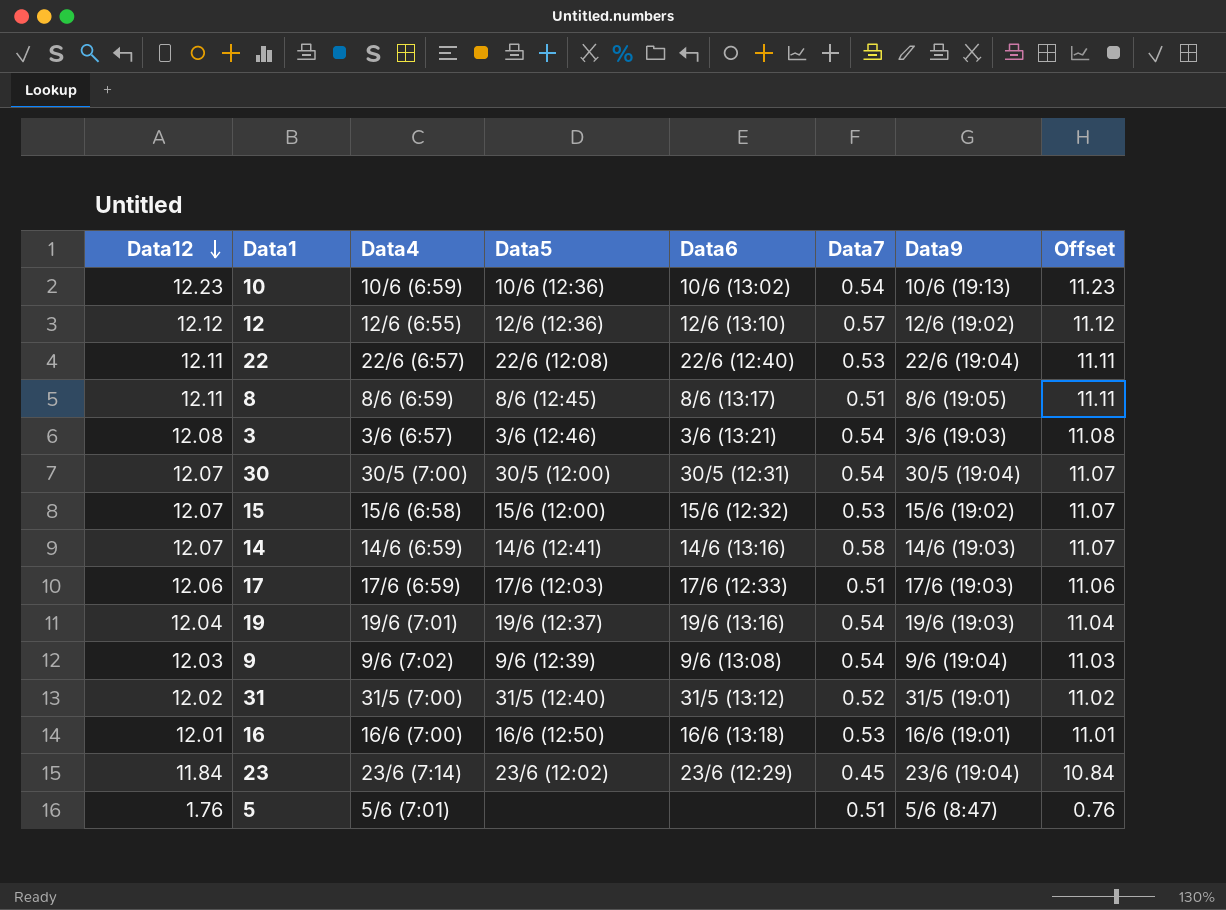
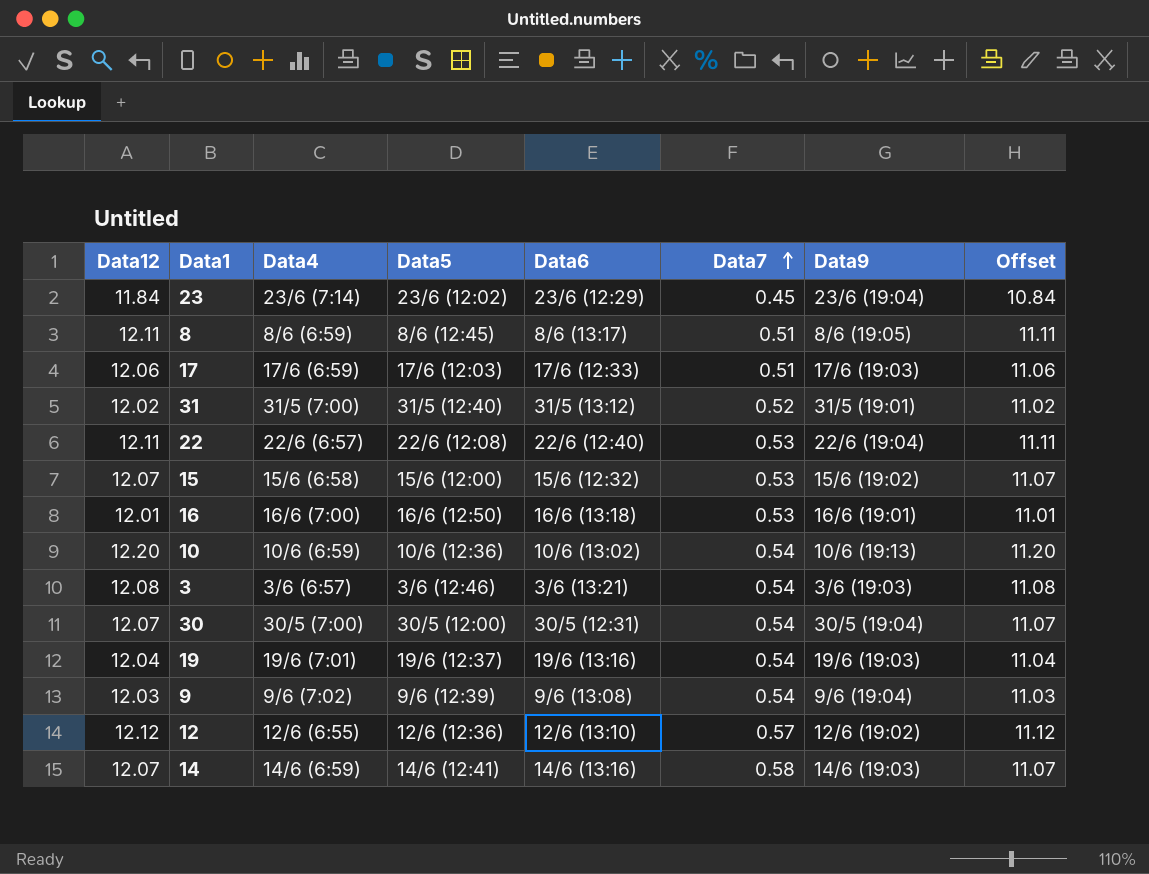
row order: Data12 descending -> Data7 ascending
row 5: 1.76 | 5/6 (7:01) | none | none | 0.51 | 5/6 (8:47) | 0.76 -> none
10 | Data12: 12.23 -> 12.20
10 | Offset: 11.23 -> 11.20

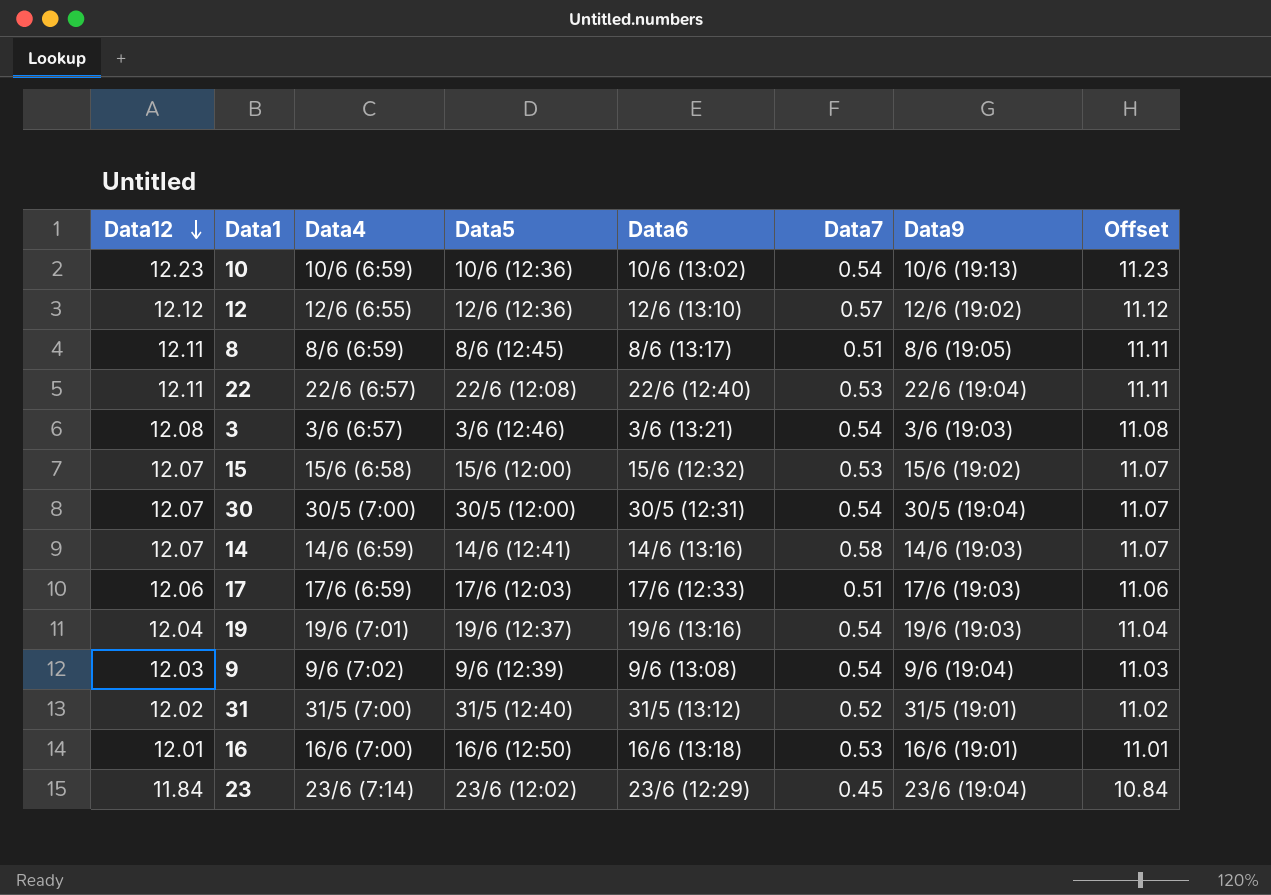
row order: Data7 ascending -> Data12 descending
10 | Data12: 12.20 -> 12.23
10 | Offset: 11.20 -> 11.23

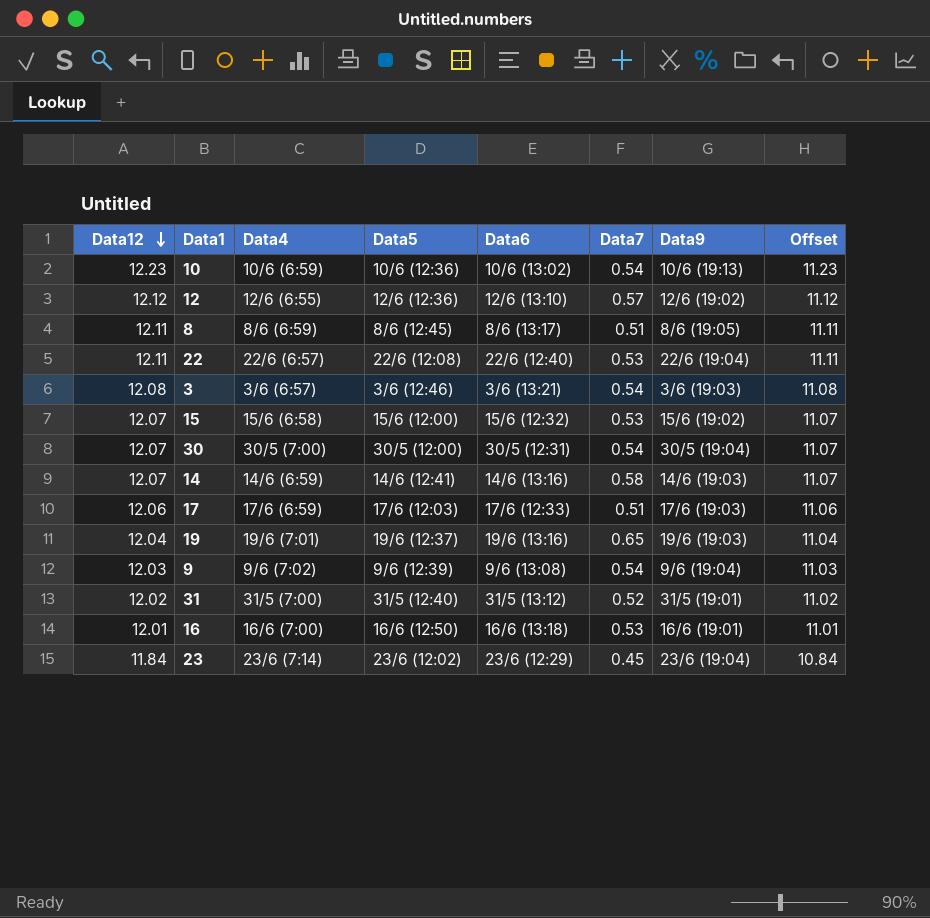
19 | Data7: 0.54 -> 0.65

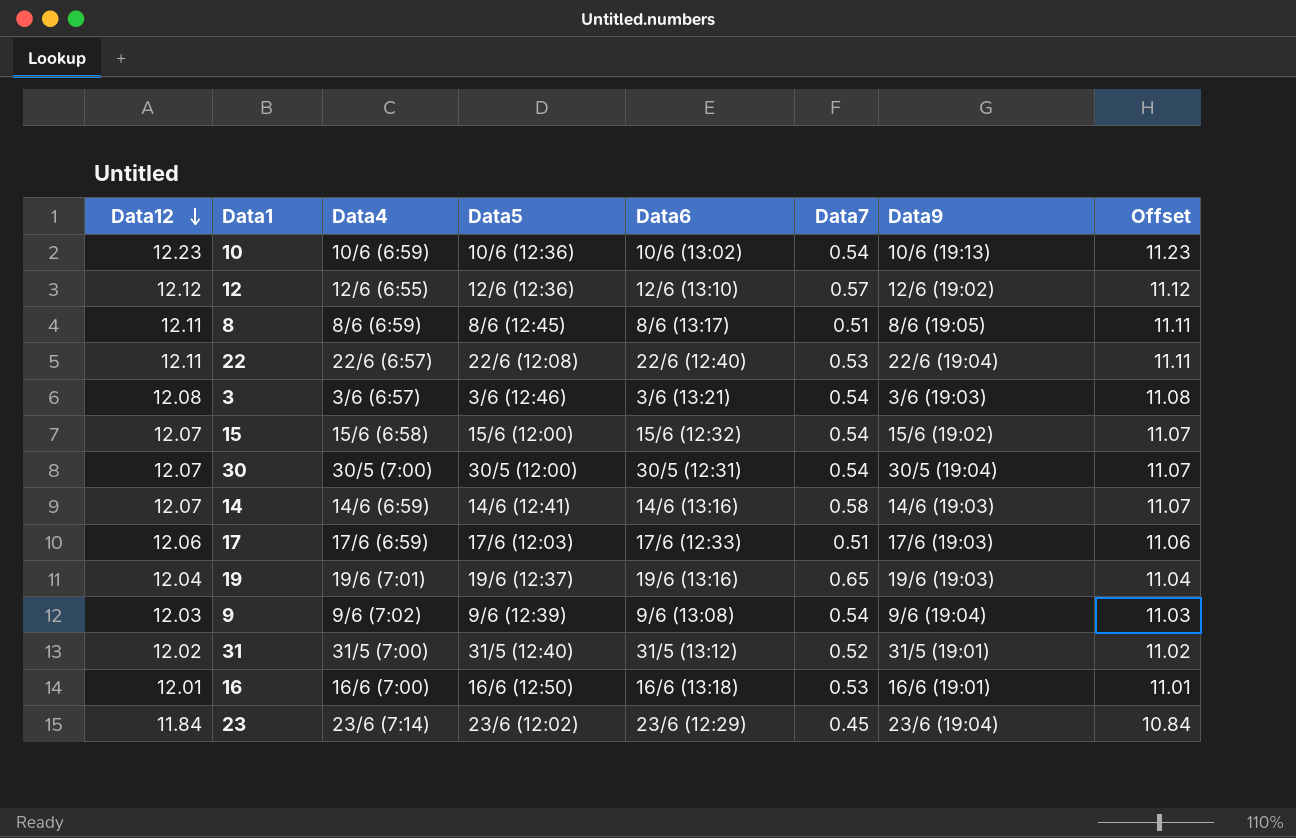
15 | Data7: 0.53 -> 0.54

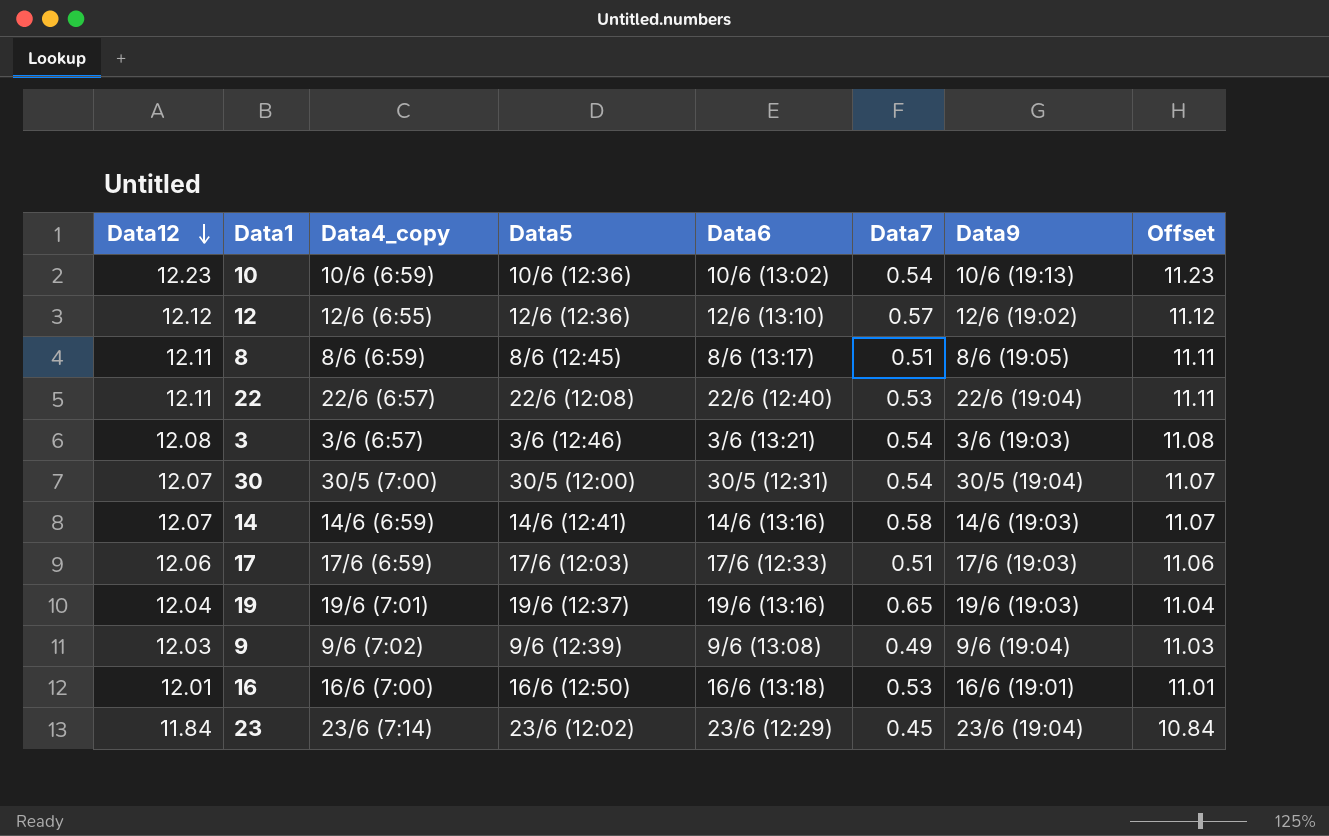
column name: Data4 -> Data4_copy
row 15: 12.07 | 15/6 (6:58) | 15/6 (12:00) | 15/6 (12:32) | 0.54 | 15/6 (19:02) | 11.07 -> none
row 31: 12.02 | 31/5 (7:00) | 31/5 (12:40) | 31/5 (13:12) | 0.52 | 31/5 (19:01) | 11.02 -> none
9 | Data7: 0.54 -> 0.49

